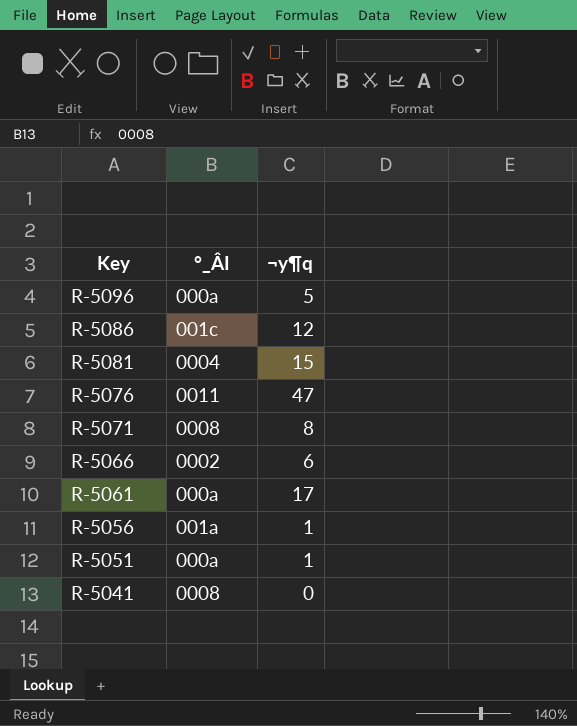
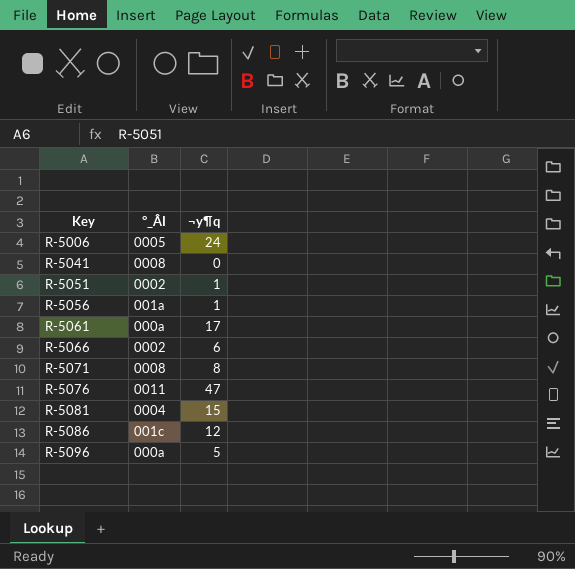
row order: Key descending -> Key ascending
row R-5006: none -> 0005 | 24
R-5051 | °_ÂI: 000a -> 0002

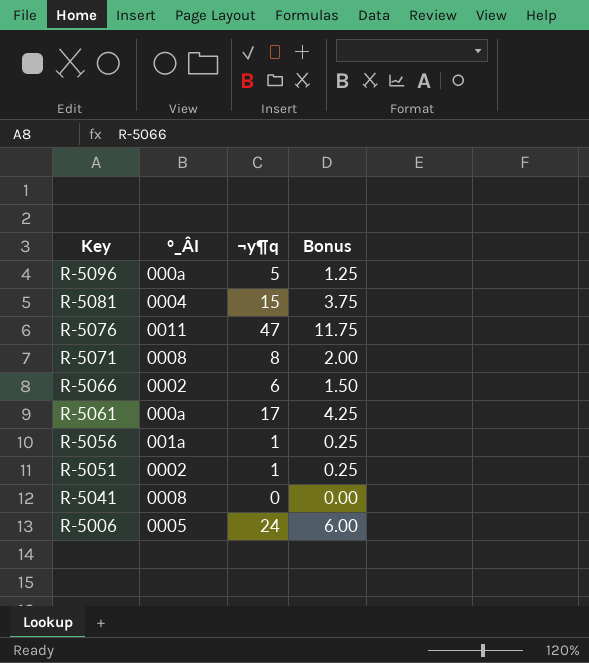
row order: Key ascending -> Key descending
column Bonus | formula: none -> [¬y¶q] * 0.25
row R-5086: 001c | 12 -> none

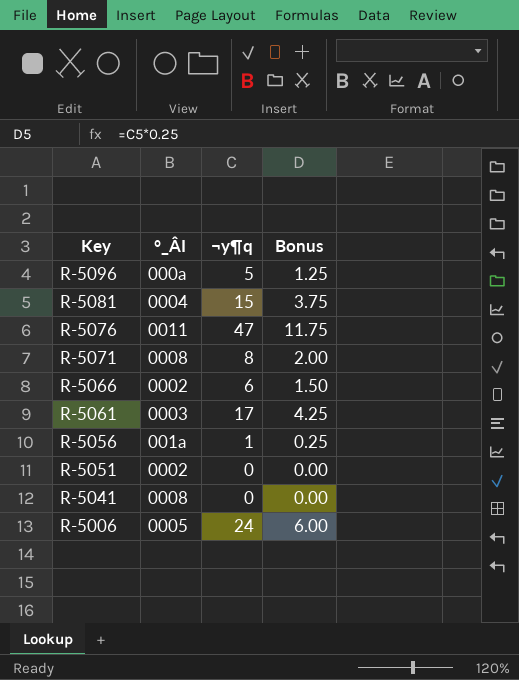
R-5061 | °_ÂI: 000a -> 0003
R-5051 | ¬y¶q: 1 -> 0
R-5051 | Bonus: 0.25 -> 0.00

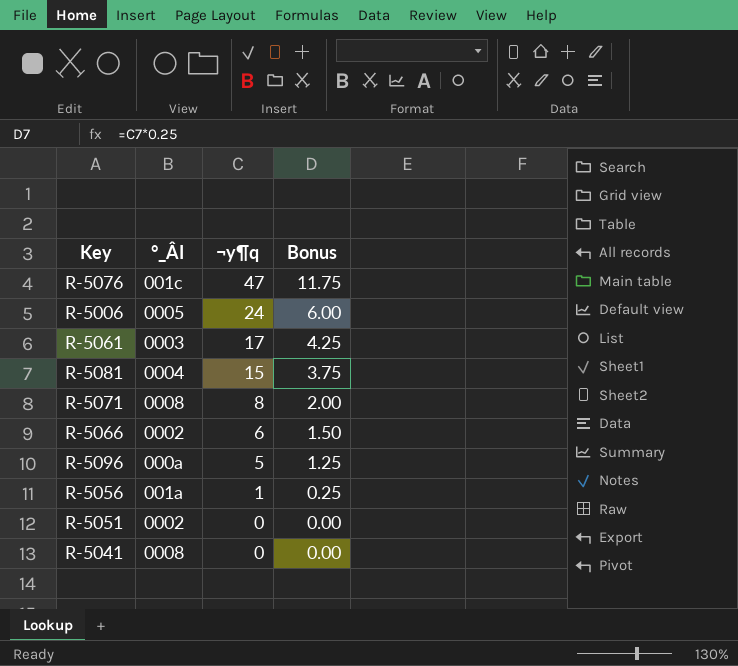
row order: Key descending -> ¬y¶q descending
R-5076 | °_ÂI: 0011 -> 001c

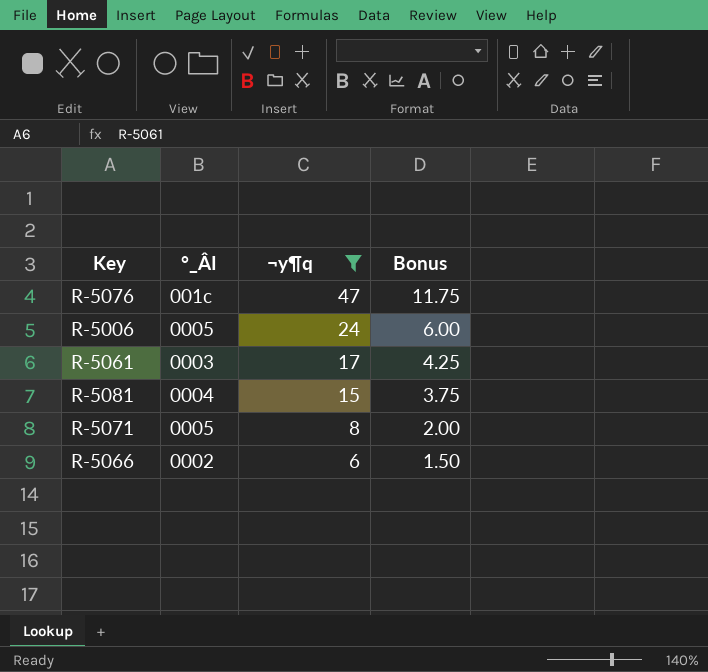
filter: none -> ¬y¶q >= 6
R-5071 | °_ÂI: 0008 -> 0005

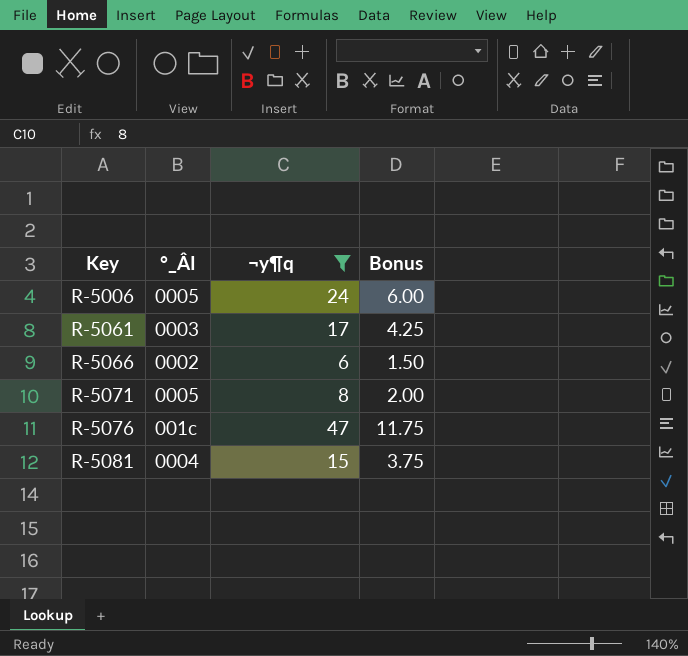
row order: ¬y¶q descending -> Key ascending

